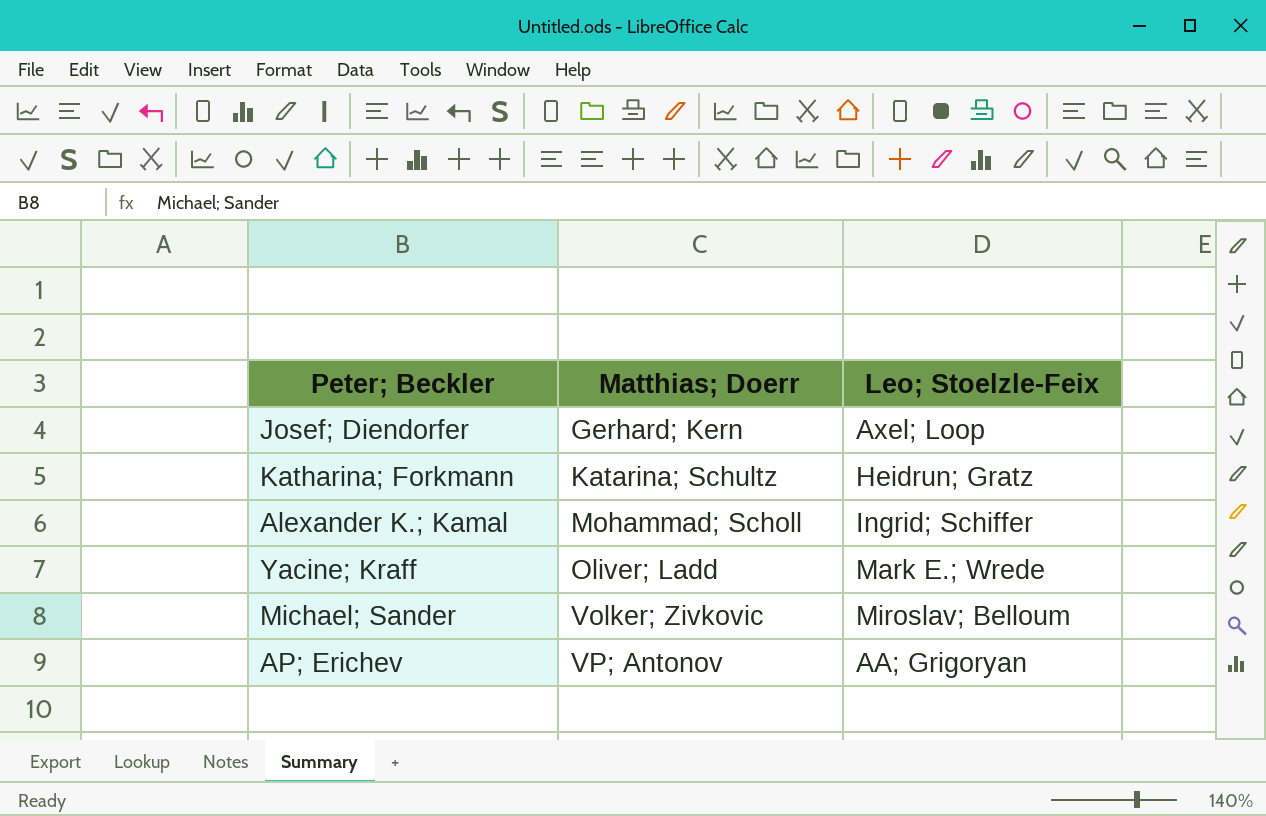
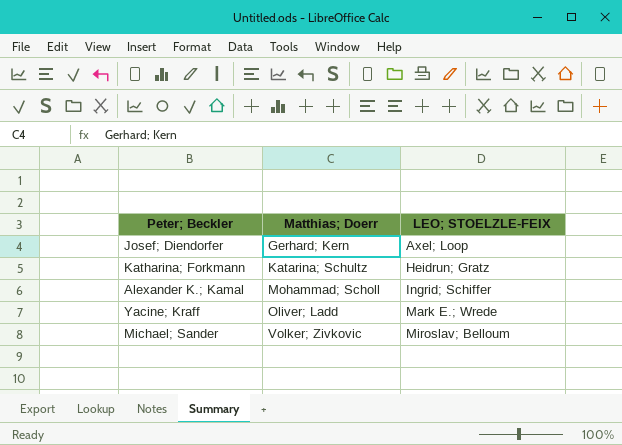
column name: Leo; Stoelzle-Feix -> LEO; STOELZLE-FEIX
row AP; Erichev: VP; Antonov | AA; Grigoryan -> none

